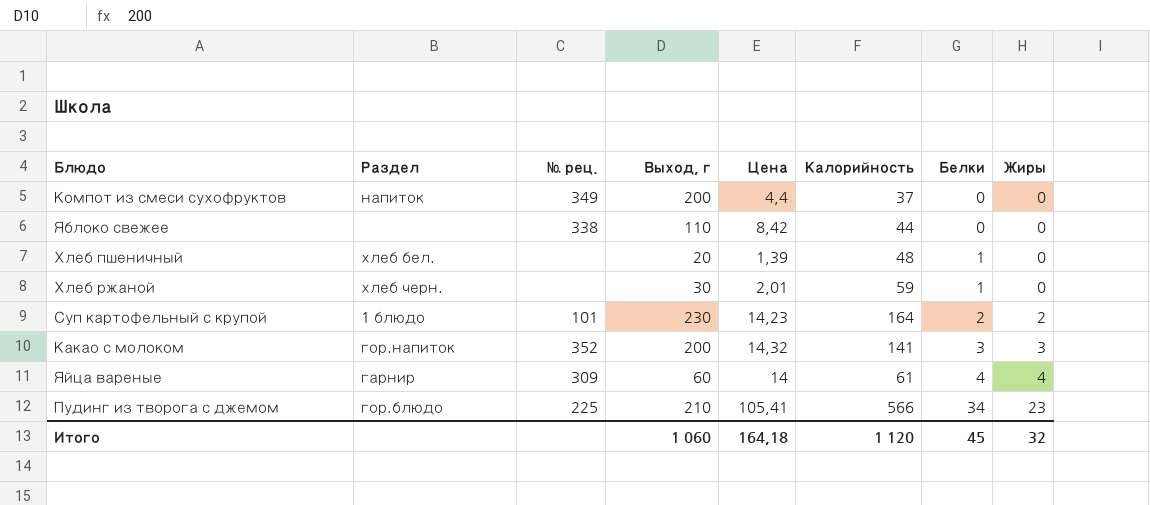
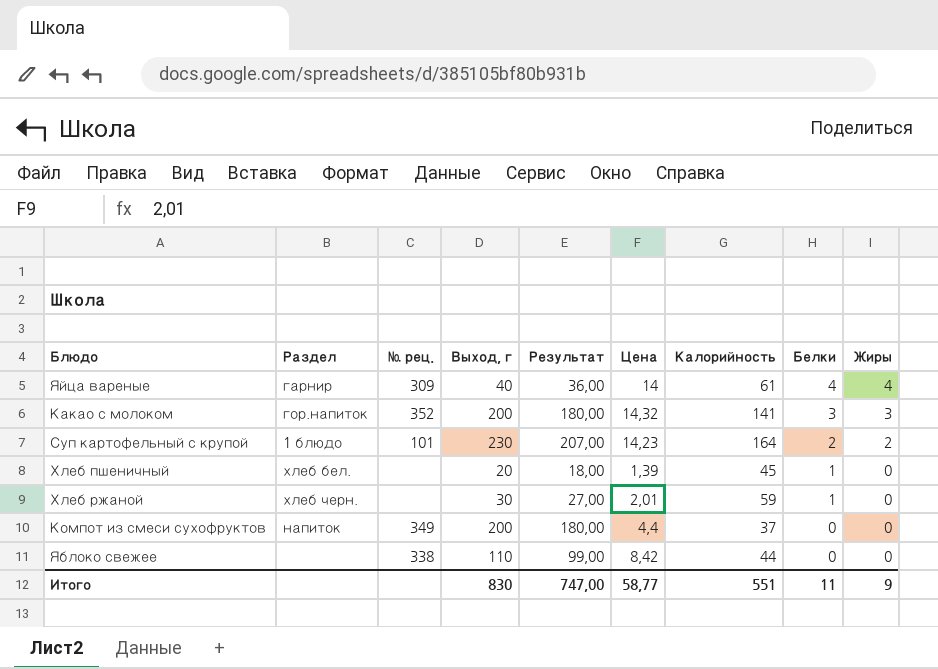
row order: Белки ascending -> Белки descending
column Результат | formula: none -> [Выход, г] * 0,9
row Пудинг из творога с джемом: гор.блюдо | 225 | 210 | 105,41 | 566 | 34 | 23 -> none
Яйца вареные | Выход, г: 60 -> 40
Хлеб пшеничный | Калорийность: 48 -> 45
Итого | Выход, г: 1 060 -> 830
Итого | Цена: 164,18 -> 58,77
Итого | Калорийность: 1 120 -> 551
Итого | Белки: 45 -> 11
Итого | Жиры: 32 -> 9

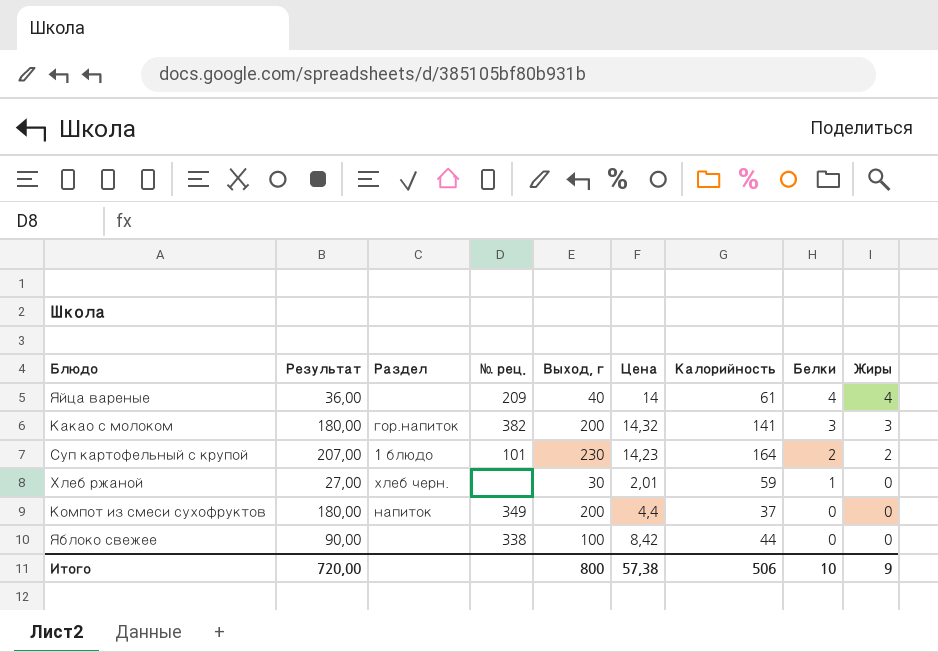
column Результат | position: 5 -> 2
row Хлеб пшеничный: хлеб бел. | none | 20 | 18,00 | 1,39 | 45 | 1 | 0 -> none
Яйца вареные | Раздел: гарнир -> none
Яйца вареные | № рец.: 309 -> 209
Какао с молоком | № рец.: 352 -> 382
Яблоко свежее | Результат: 99,00 -> 90,00
Яблоко свежее | Выход, г: 110 -> 100
Итого | Результат: 747,00 -> 720,00
Итого | Выход, г: 830 -> 800
Итого | Цена: 58,77 -> 57,38
Итого | Калорийность: 551 -> 506
Итого | Белки: 11 -> 10

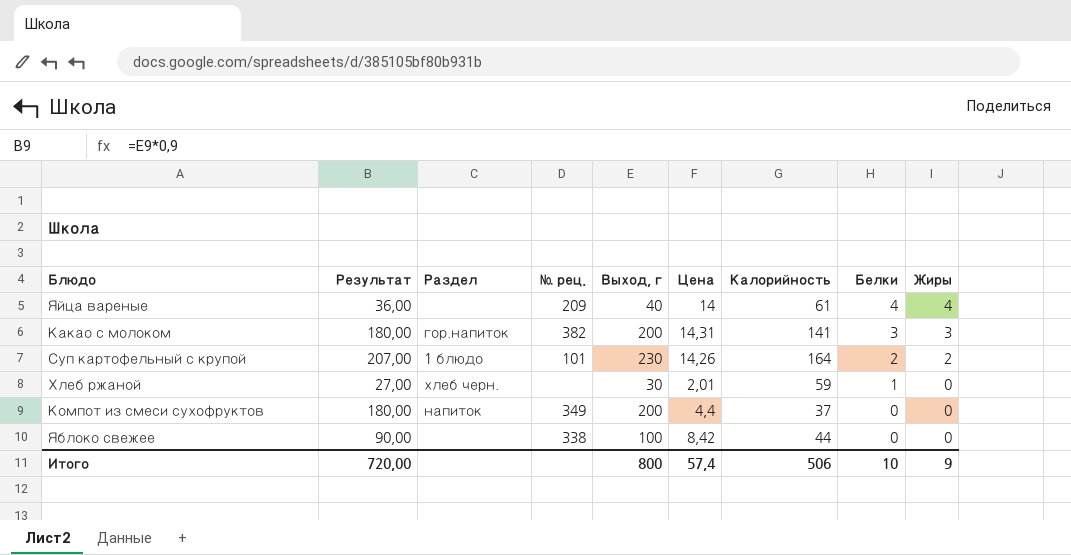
Какао с молоком | Цена: 14,32 -> 14,31
Суп картофельный с крупой | Цена: 14,23 -> 14,26
Итого | Цена: 57,38 -> 57,4

